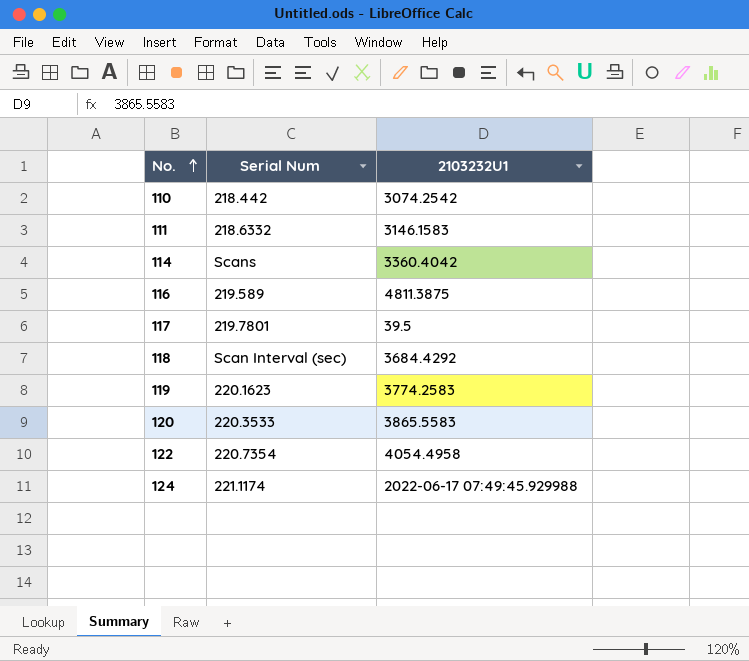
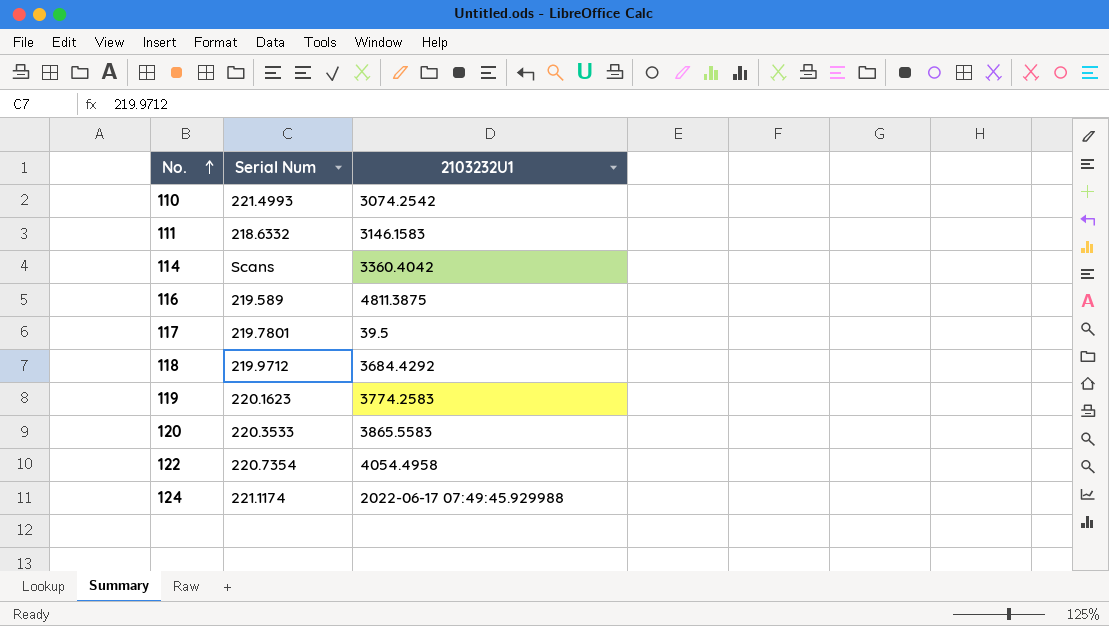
110 | Serial Num: 218.442 -> 221.4993
118 | Serial Num: Scan Interval (sec) -> 219.9712

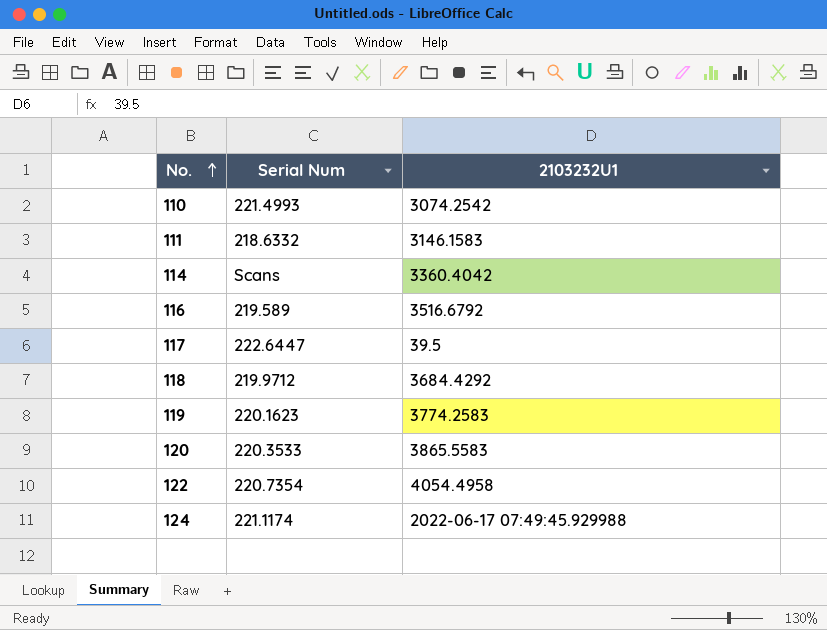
116 | 2103232U1: 4811.3875 -> 3516.6792
117 | Serial Num: 219.7801 -> 222.6447

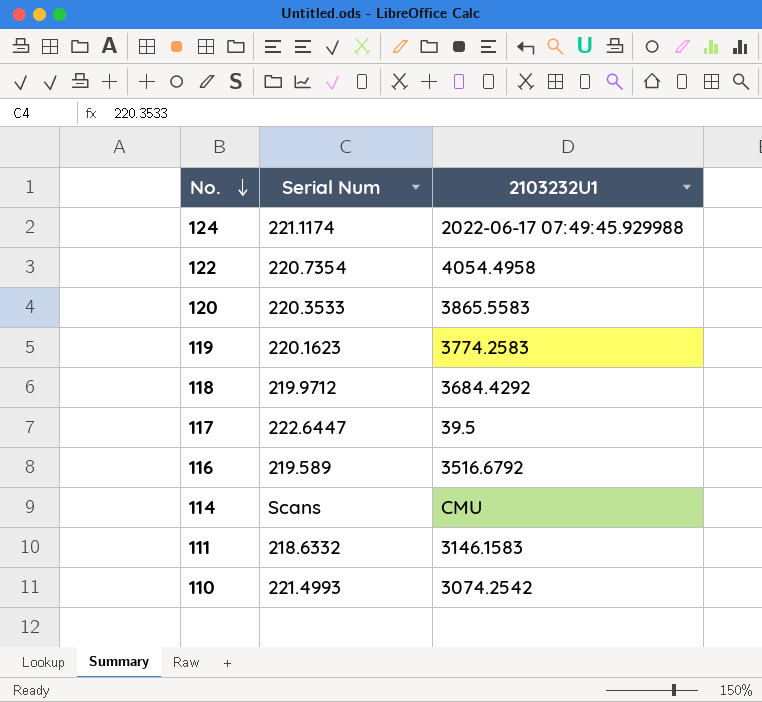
row order: No. ascending -> No. descending
114 | 2103232U1: 3360.4042 -> CMU

